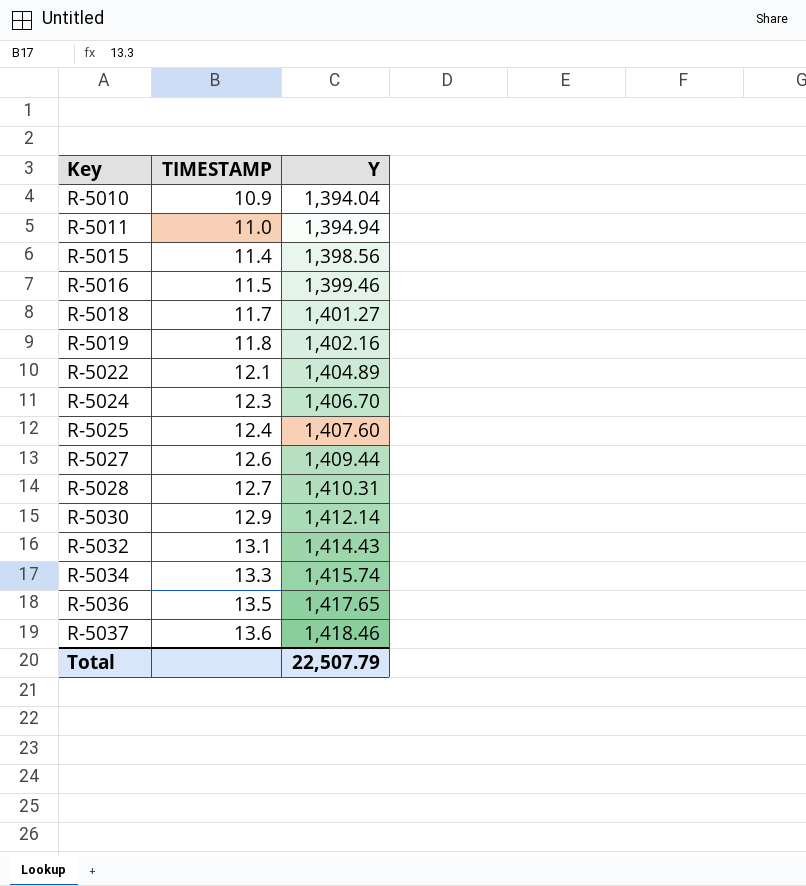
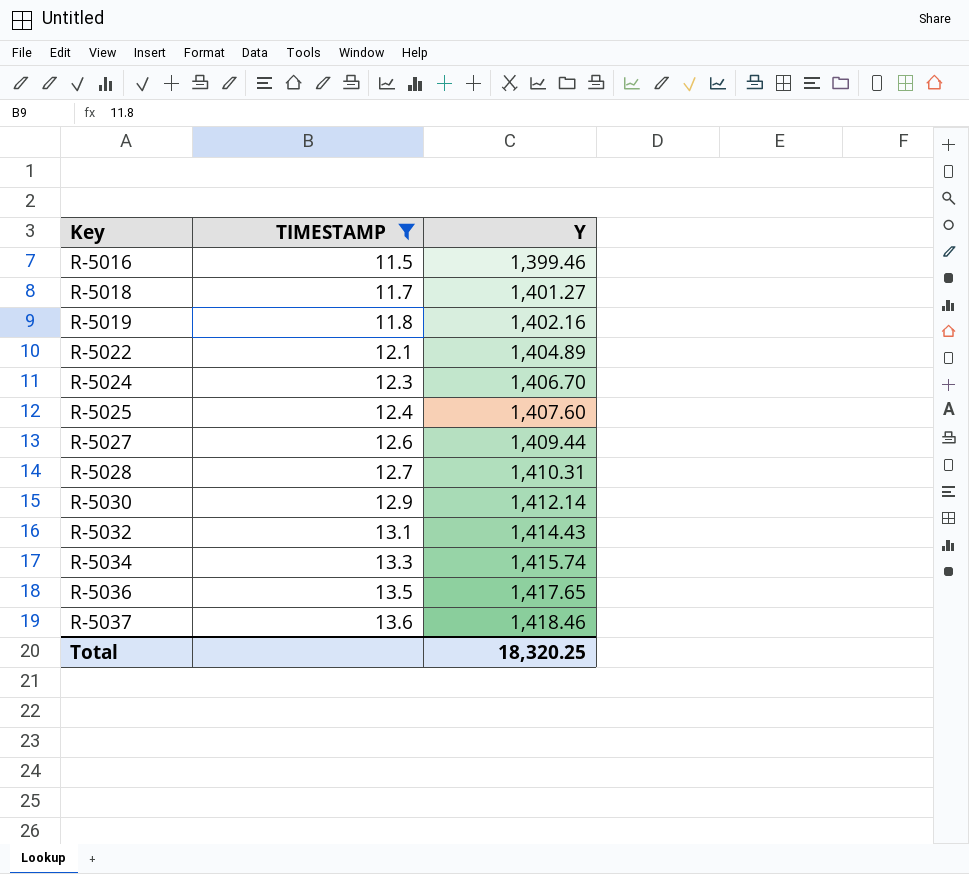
filter: none -> TIMESTAMP >= 11.5
Total | Y: 22,507.79 -> 18,320.25

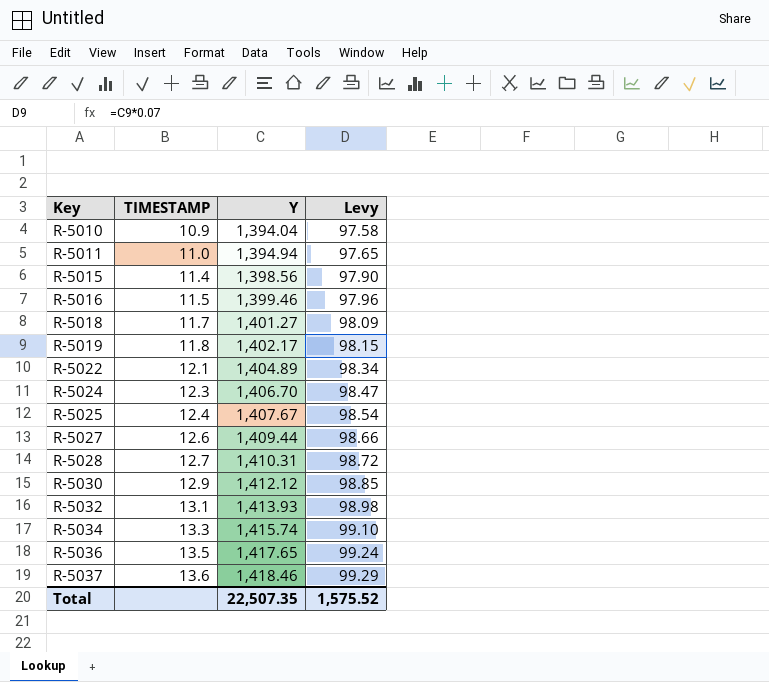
filter: TIMESTAMP >= 11.5 -> none
column Levy | formula: none -> [Y] * 0.07
R-5019 | Y: 1,402.16 -> 1,402.17
R-5025 | Y: 1,407.60 -> 1,407.67
R-5030 | Y: 1,412.14 -> 1,412.12
R-5032 | Y: 1,414.43 -> 1,413.93
Total | Y: 18,320.25 -> 22,507.35

